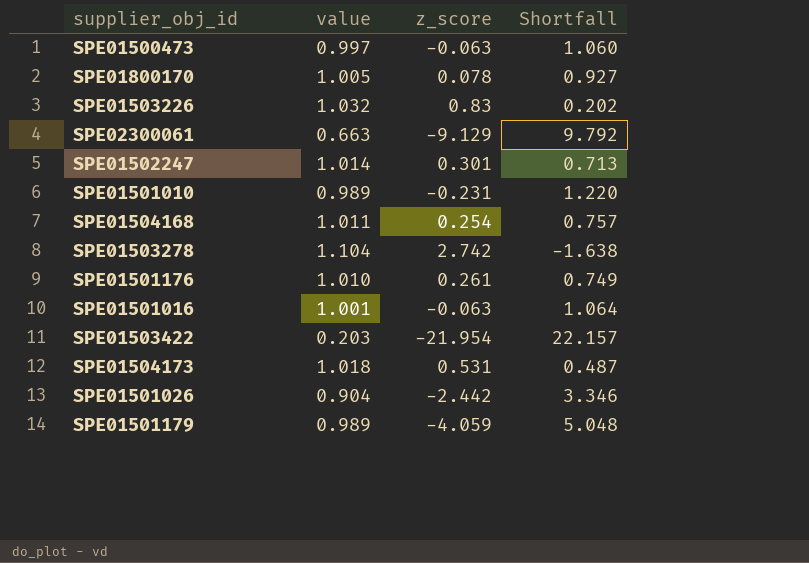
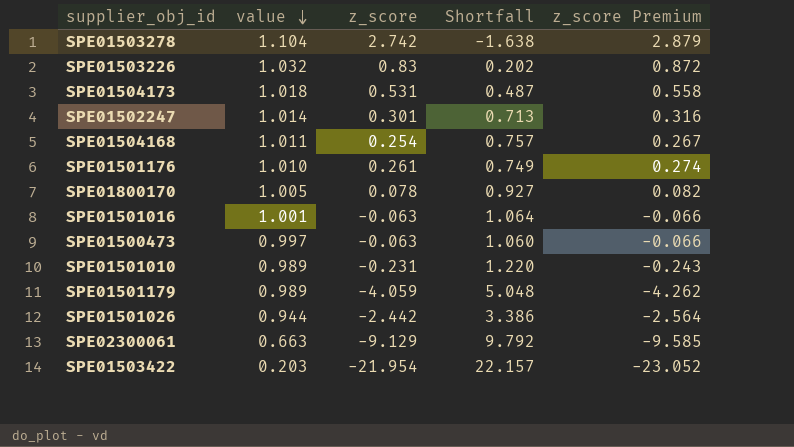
row order: none -> value descending
column z_score Premium | formula: none -> [z_score] * 1.05
SPE01501026 | value: 0.904 -> 0.944
SPE01501026 | Shortfall: 3.346 -> 3.386

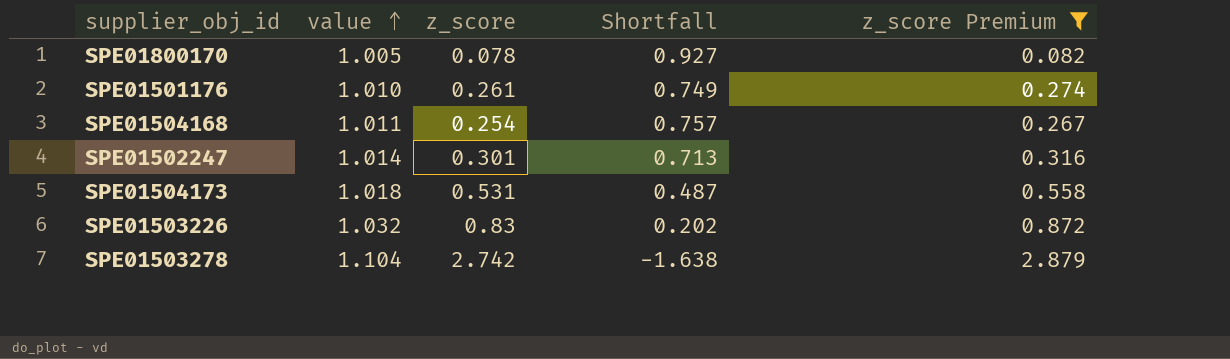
filter: none -> z_score Premium >= 0.082
row order: value descending -> value ascending

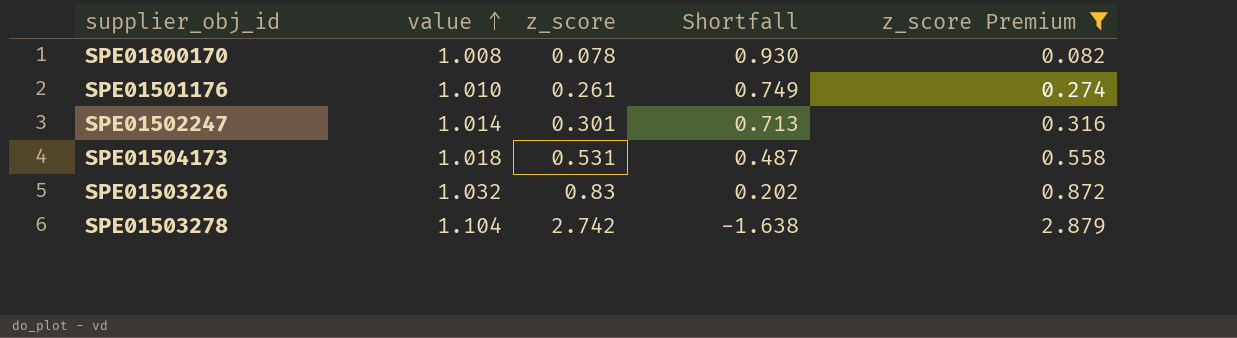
row SPE01504168: 1.011 | 0.254 | 0.757 | 0.267 -> none
SPE01800170 | value: 1.005 -> 1.008
SPE01800170 | Shortfall: 0.927 -> 0.930

